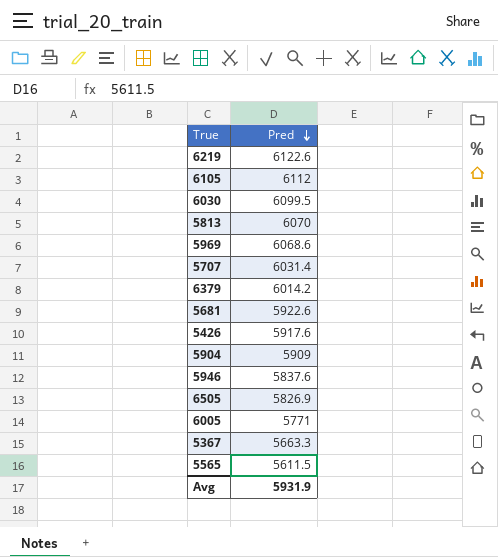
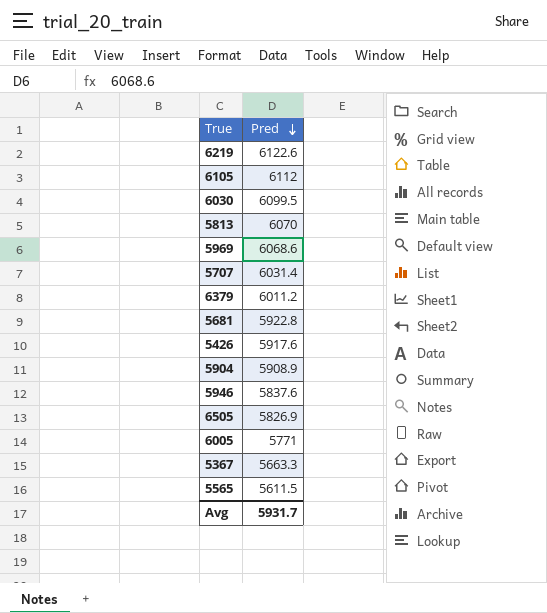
6379 | Pred: 6014.2 -> 6011.2
5681 | Pred: 5922.6 -> 5922.8
5904 | Pred: 5909 -> 5908.9
Avg | Pred: 5931.9 -> 5931.7

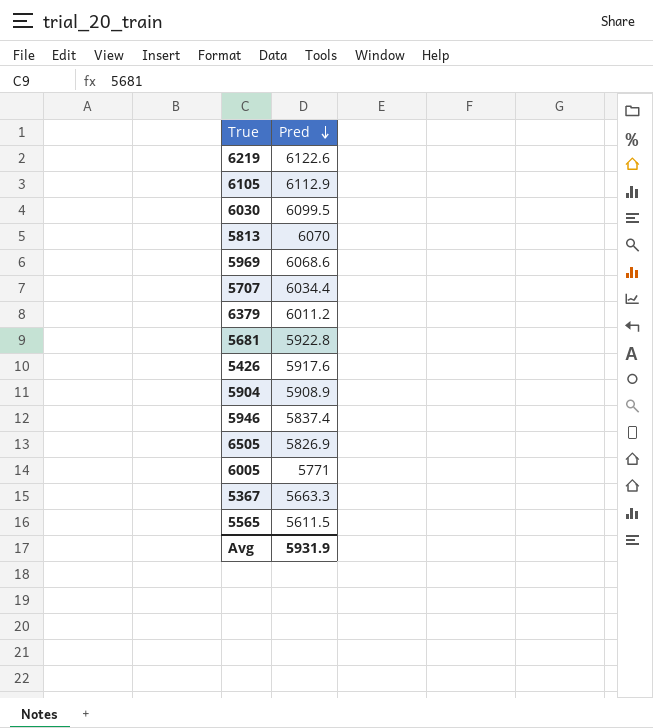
6105 | Pred: 6112 -> 6112.9
5707 | Pred: 6031.4 -> 6034.4
5946 | Pred: 5837.6 -> 5837.4
Avg | Pred: 5931.7 -> 5931.9

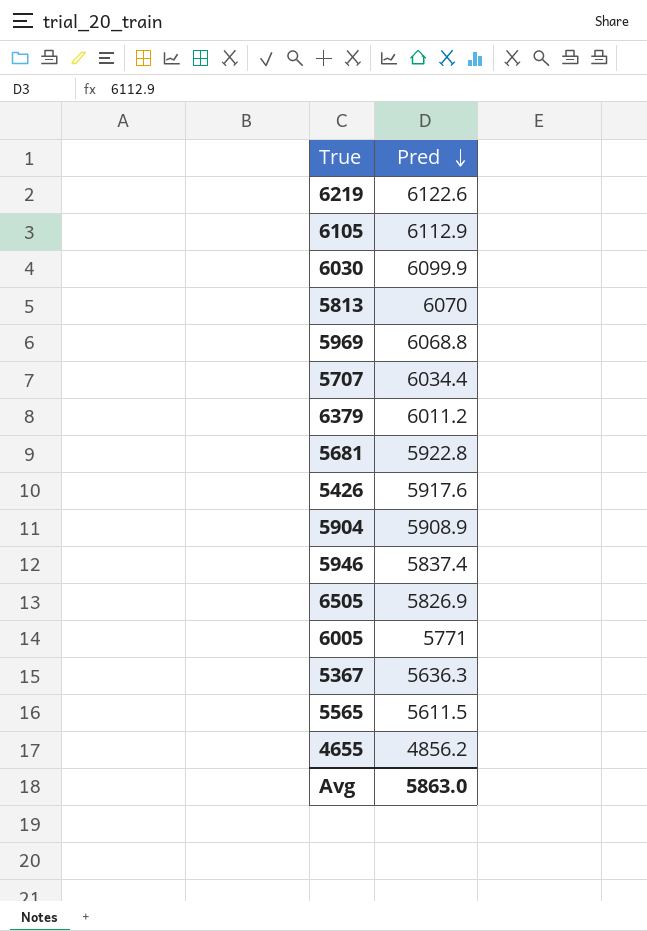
6030 | Pred: 6099.5 -> 6099.9
5969 | Pred: 6068.6 -> 6068.8
5367 | Pred: 5663.3 -> 5636.3
row 4655: none -> 4856.2
Avg | Pred: 5931.9 -> 5863.0

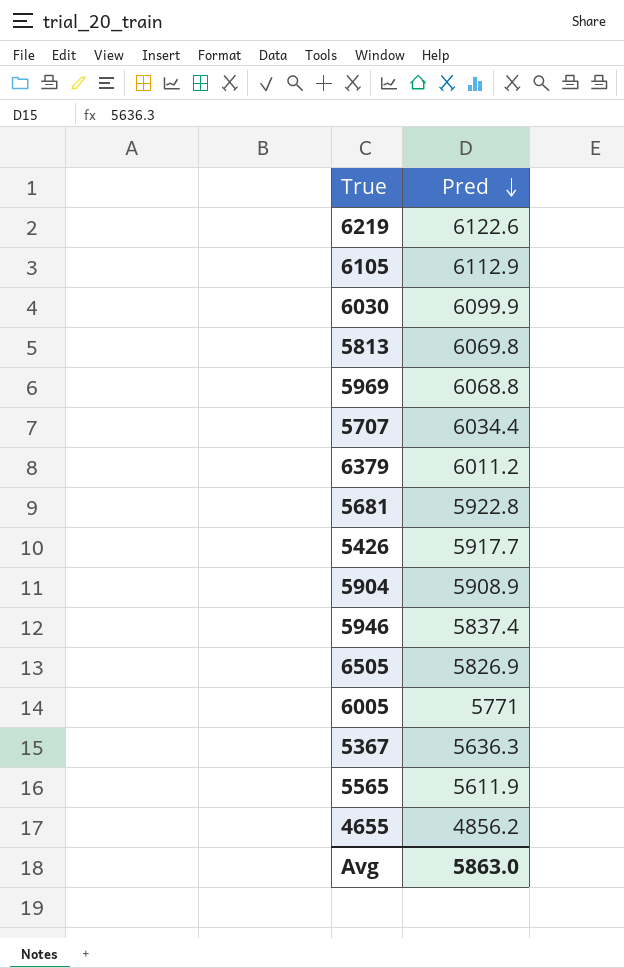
5813 | Pred: 6070 -> 6069.8
5426 | Pred: 5917.6 -> 5917.7
5565 | Pred: 5611.5 -> 5611.9

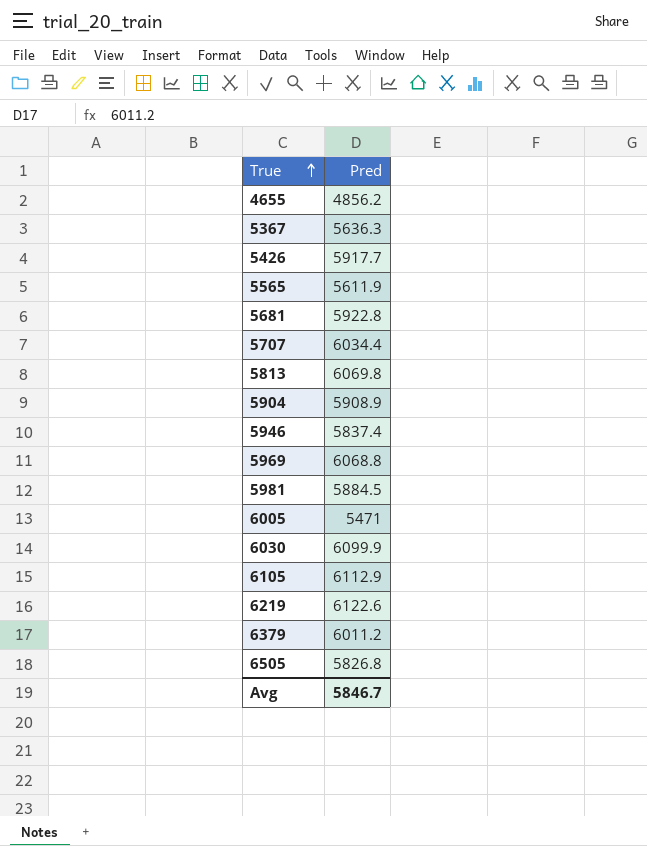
row order: Pred descending -> True ascending
row 5981: none -> 5884.5
6005 | Pred: 5771 -> 5471
6505 | Pred: 5826.9 -> 5826.8
Avg | Pred: 5863.0 -> 5846.7

